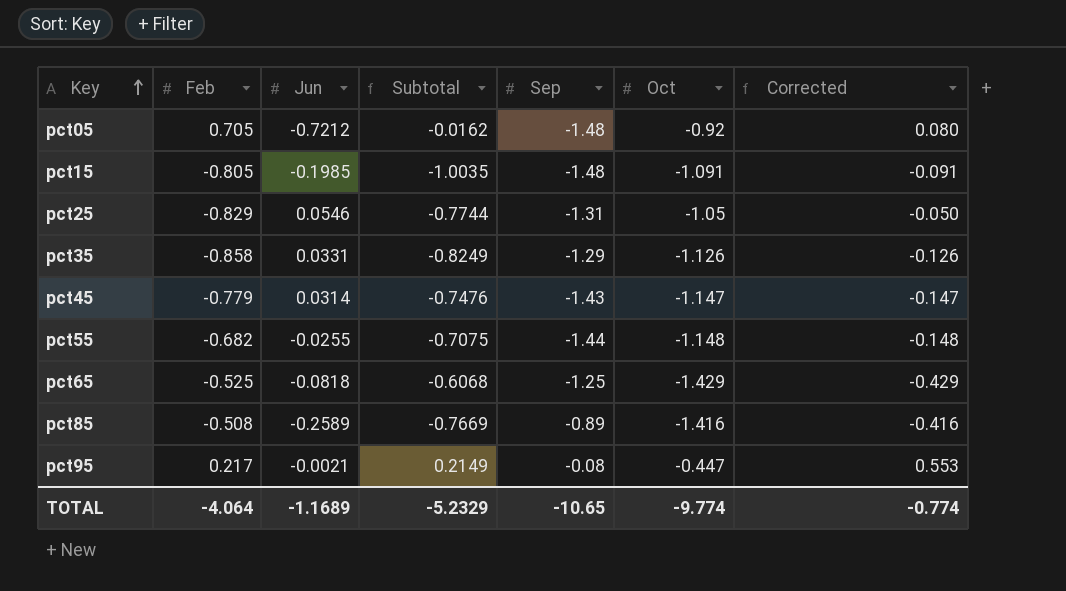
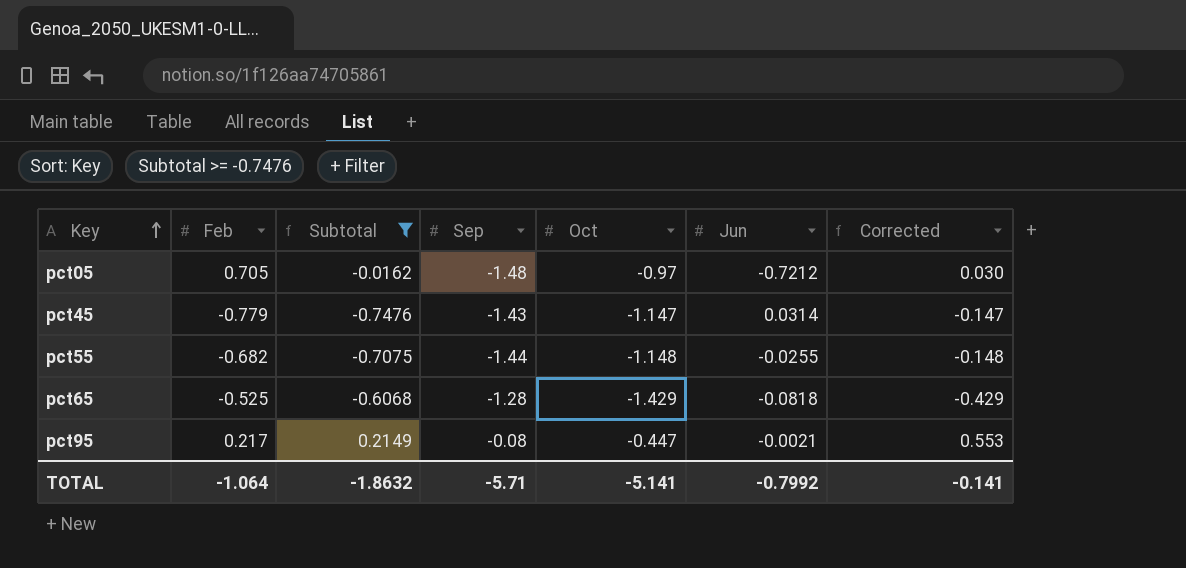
filter: none -> Subtotal >= -0.7476
column Jun | position: 3 -> 6
pct05 | Oct: -0.92 -> -0.97
pct05 | Corrected: 0.080 -> 0.030
pct65 | Sep: -1.25 -> -1.28
TOTAL | Feb: -4.064 -> -1.064
TOTAL | Subtotal: -5.2329 -> -1.8632
TOTAL | Sep: -10.65 -> -5.71
TOTAL | Oct: -9.774 -> -5.141
TOTAL | Jun: -1.1689 -> -0.7992
TOTAL | Corrected: -0.774 -> -0.141

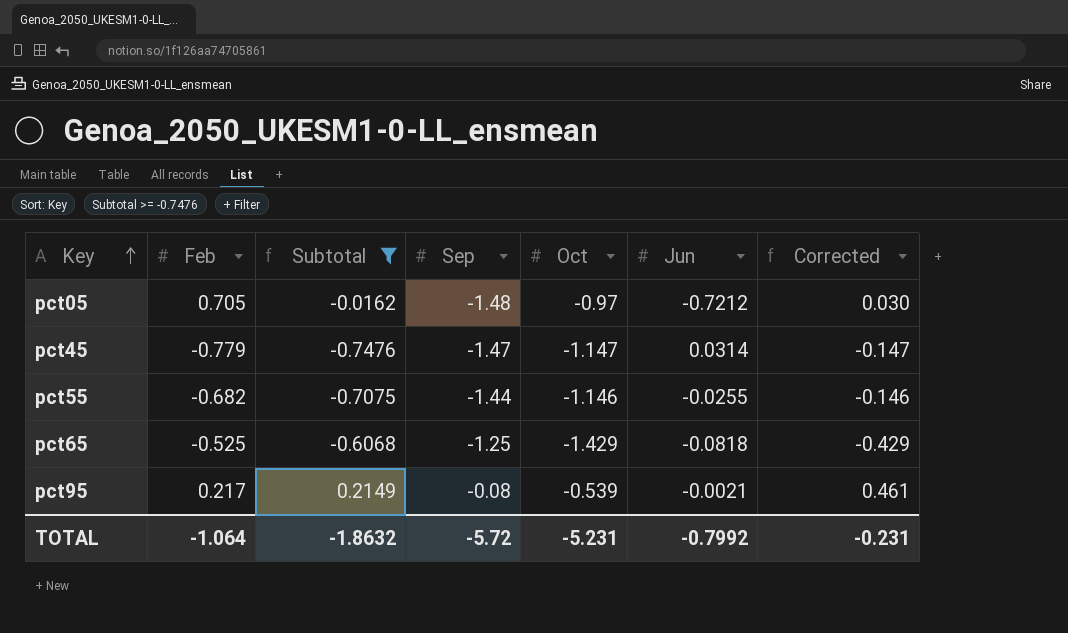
pct45 | Sep: -1.43 -> -1.47
pct55 | Oct: -1.148 -> -1.146
pct55 | Corrected: -0.148 -> -0.146
pct65 | Sep: -1.28 -> -1.25
pct95 | Oct: -0.447 -> -0.539
pct95 | Corrected: 0.553 -> 0.461
TOTAL | Sep: -5.71 -> -5.72
TOTAL | Oct: -5.141 -> -5.231
TOTAL | Corrected: -0.141 -> -0.231

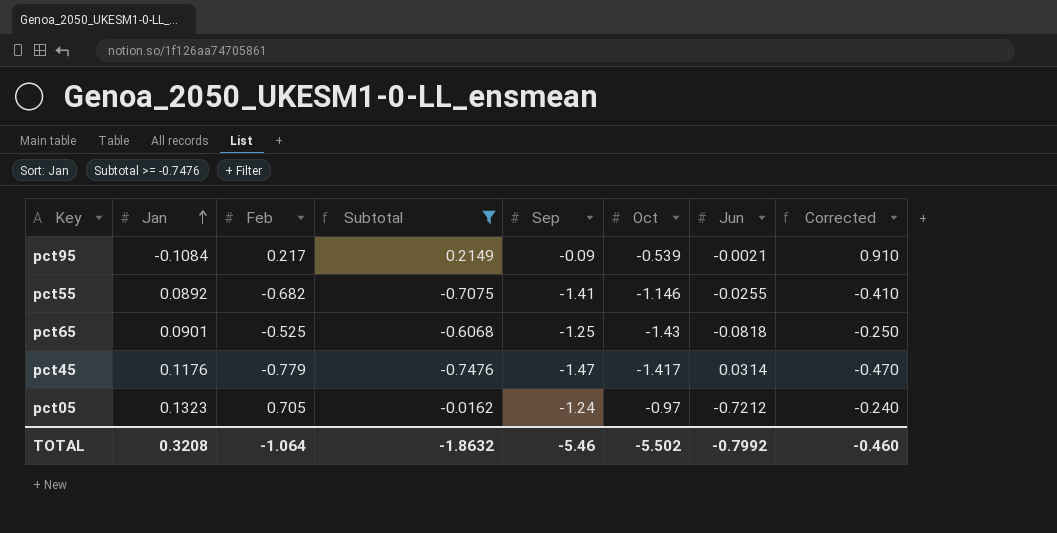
row order: Key ascending -> Jan ascending
column Jan | position: none -> 2
column Corrected | formula: [Oct] + 1 -> [Sep] + 1
pct95 | Sep: -0.08 -> -0.09
pct55 | Sep: -1.44 -> -1.41
pct65 | Oct: -1.429 -> -1.43
pct45 | Oct: -1.147 -> -1.417
pct05 | Sep: -1.48 -> -1.24
TOTAL | Sep: -5.72 -> -5.46
TOTAL | Oct: -5.231 -> -5.502
TOTAL | Corrected: -0.231 -> -0.460

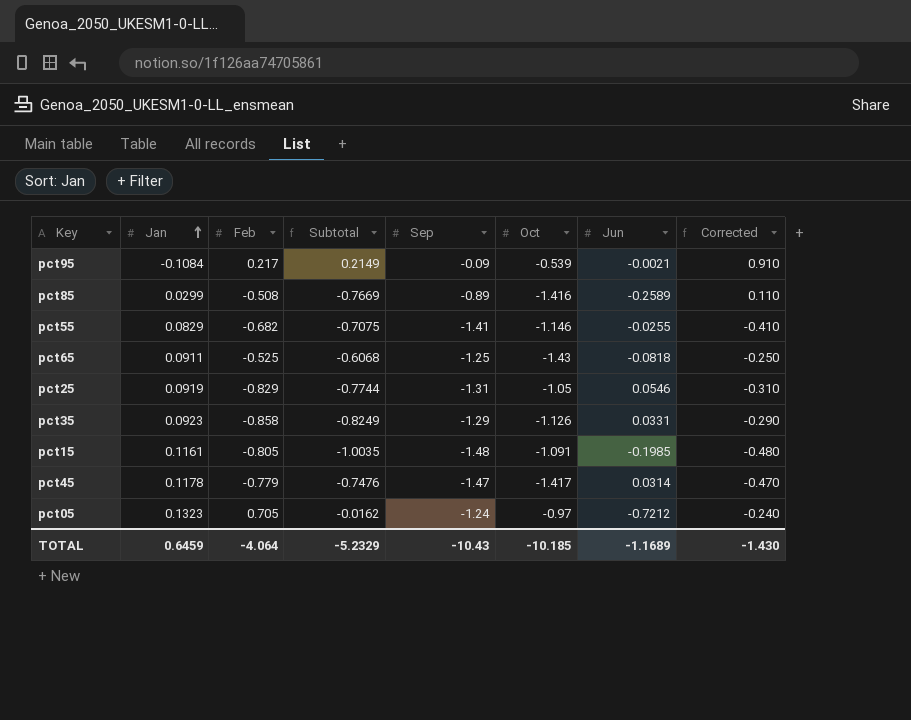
filter: Subtotal >= -0.7476 -> none
pct55 | Jan: 0.0892 -> 0.0829
pct65 | Jan: 0.0901 -> 0.0911
pct45 | Jan: 0.1176 -> 0.1178
TOTAL | Jan: 0.3208 -> 0.6459
TOTAL | Feb: -1.064 -> -4.064
TOTAL | Subtotal: -1.8632 -> -5.2329
TOTAL | Sep: -5.46 -> -10.43
TOTAL | Oct: -5.502 -> -10.185
TOTAL | Jun: -0.7992 -> -1.1689
TOTAL | Corrected: -0.460 -> -1.430

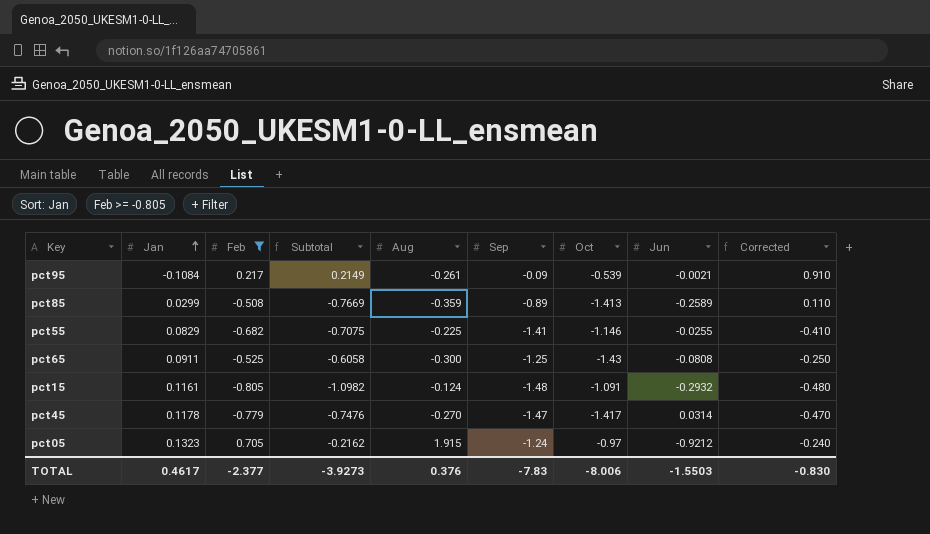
filter: none -> Feb >= -0.805
column Aug | position: none -> 5
pct85 | Oct: -1.416 -> -1.413
pct65 | Subtotal: -0.6068 -> -0.6058
pct65 | Jun: -0.0818 -> -0.0808
pct15 | Subtotal: -1.0035 -> -1.0982
pct15 | Jun: -0.1985 -> -0.2932
pct05 | Subtotal: -0.0162 -> -0.2162
pct05 | Jun: -0.7212 -> -0.9212
TOTAL | Jan: 0.6459 -> 0.4617
TOTAL | Feb: -4.064 -> -2.377
TOTAL | Subtotal: -5.2329 -> -3.9273
TOTAL | Sep: -10.43 -> -7.83
TOTAL | Oct: -10.185 -> -8.006
TOTAL | Jun: -1.1689 -> -1.5503
TOTAL | Corrected: -1.430 -> -0.830

